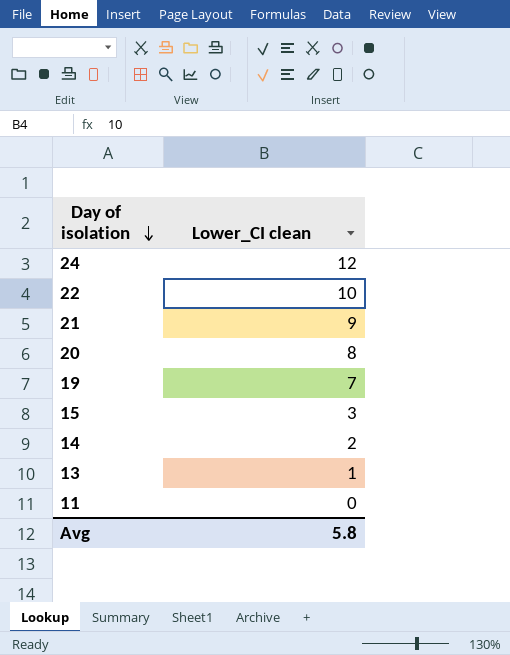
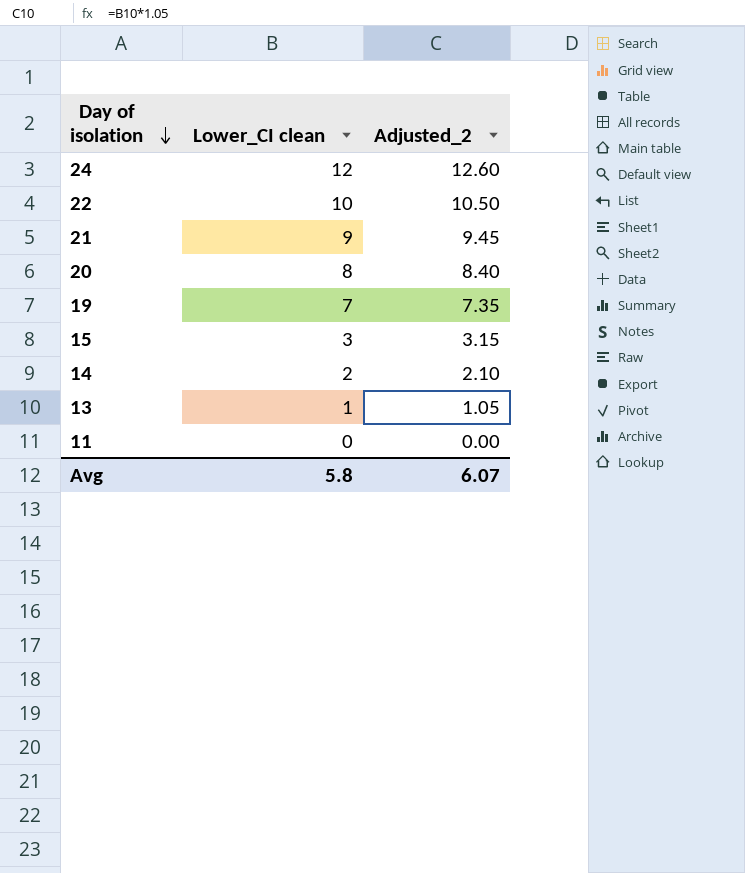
column Adjusted_2 | formula: none -> [Lower_CI clean] * 1.05

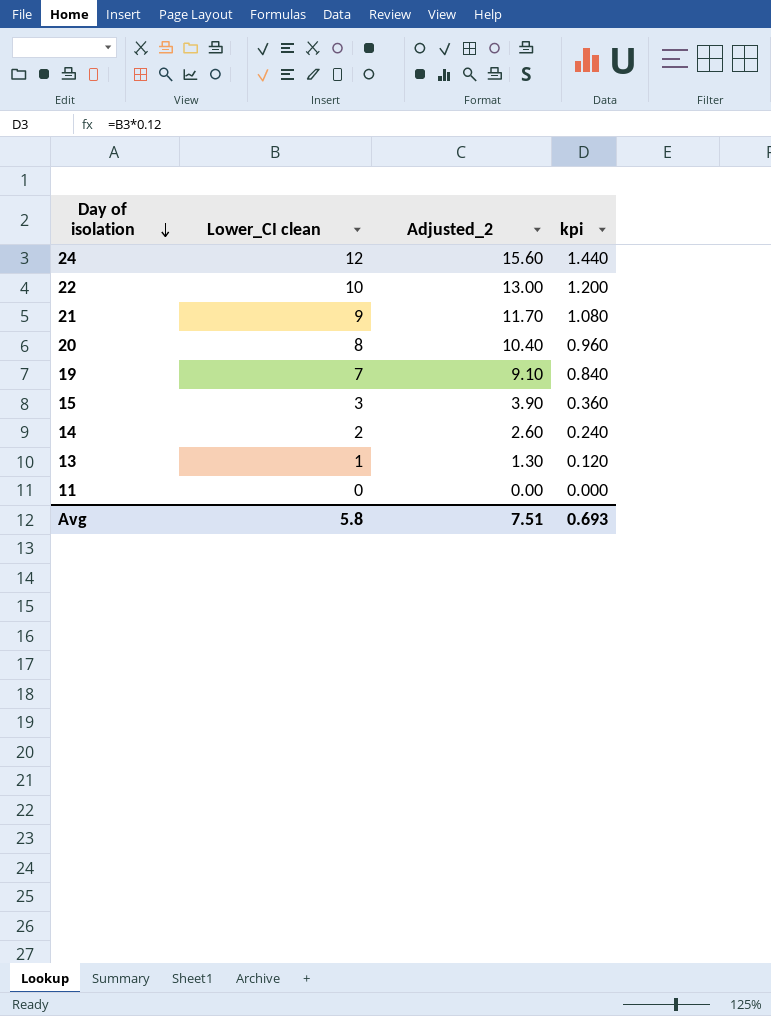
column Adjusted_2 | formula: [Lower_CI clean] * 1.05 -> [Lower_CI clean] * 1.3
column kpi | formula: none -> [Lower_CI clean] * 0.12
Avg | Adjusted_2: 6.07 -> 7.51

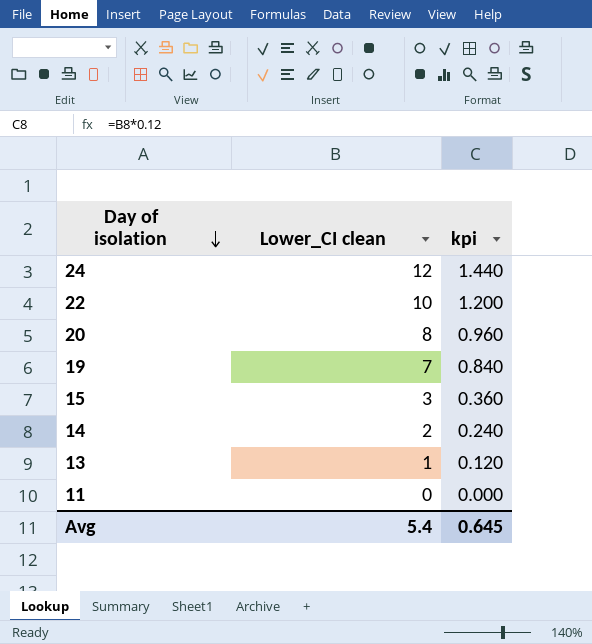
column Adjusted_2 | formula: [Lower_CI clean] * 1.3 -> none
row 21: 9 | 11.70 | 1.080 -> none
Avg | Lower_CI clean: 5.8 -> 5.4
Avg | kpi: 0.693 -> 0.645

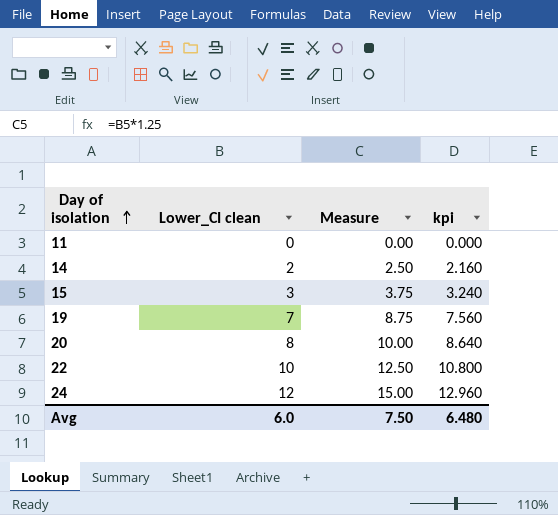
row order: Day of isolation descending -> Day of isolation ascending
column Measure | formula: none -> [Lower_CI clean] * 1.25
column kpi | formula: [Lower_CI clean] * 0.12 -> [Lower_CI clean] * 1.08
row 13: 1 | 0.120 -> none
Avg | Lower_CI clean: 5.4 -> 6.0
Avg | kpi: 0.645 -> 6.480

